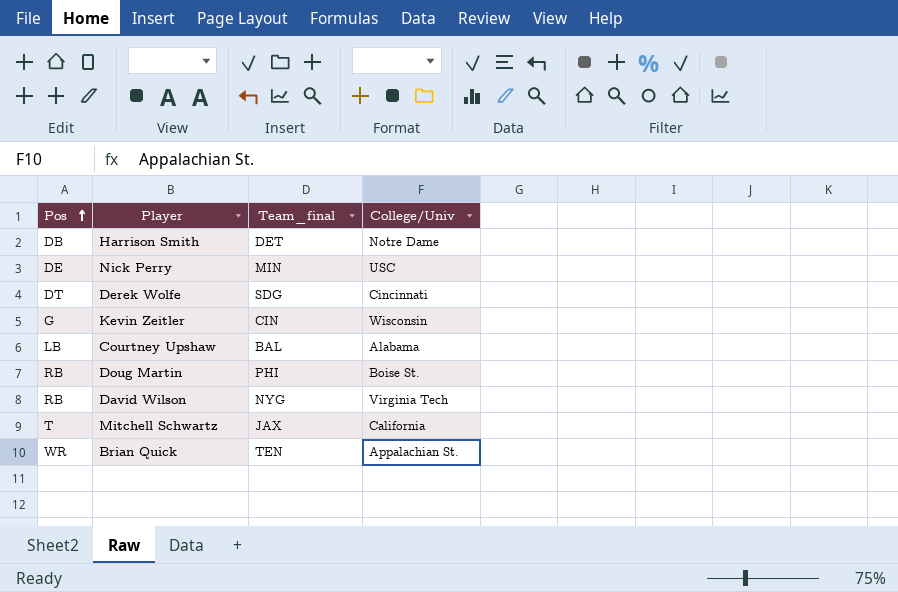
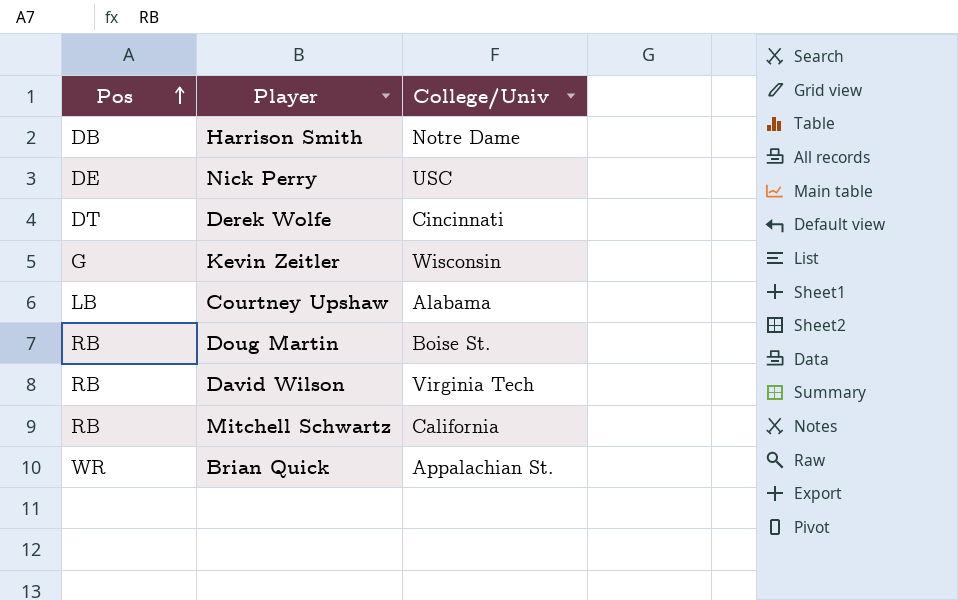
column Team_final | position: 3 -> none
Mitchell Schwartz | Pos: T -> RB

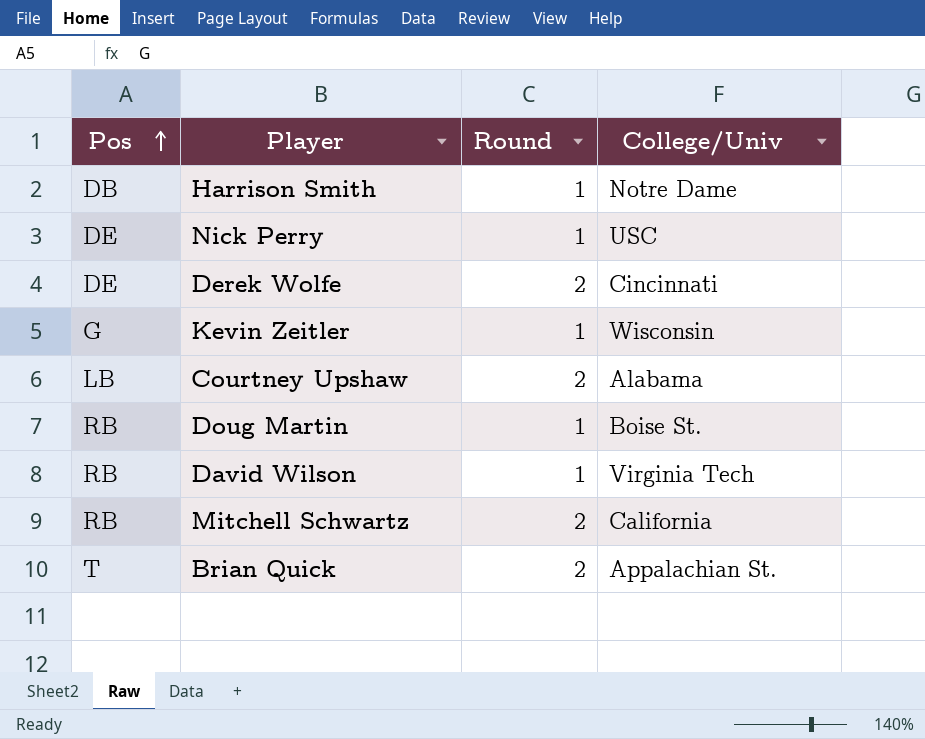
column Round | position: none -> 3
Derek Wolfe | Pos: DT -> DE
Brian Quick | Pos: WR -> T

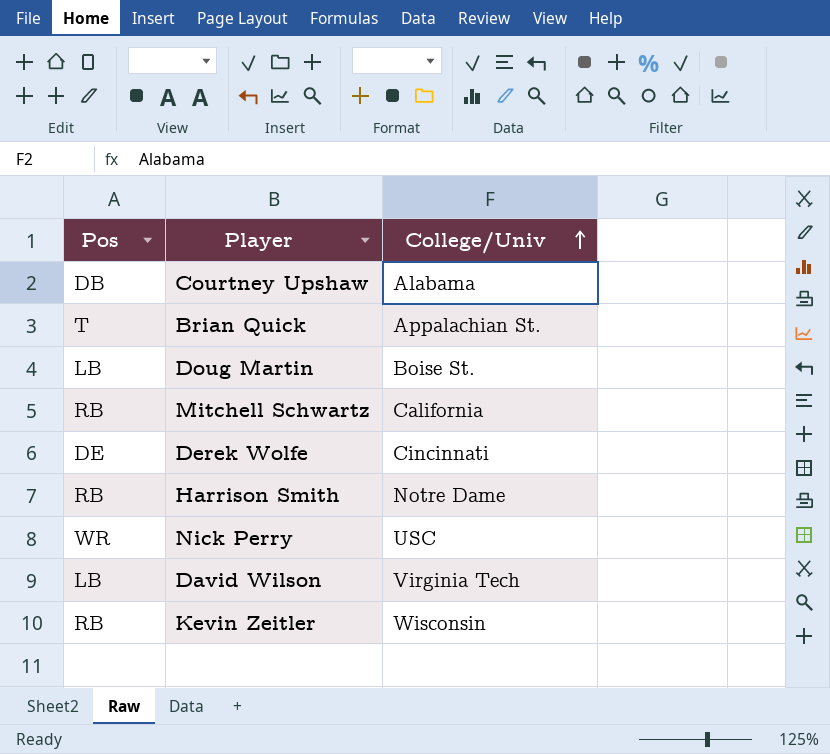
row order: Pos ascending -> College/Univ ascending
column Round | position: 3 -> none
Courtney Upshaw | Pos: LB -> DB
Doug Martin | Pos: RB -> LB
Harrison Smith | Pos: DB -> RB
Nick Perry | Pos: DE -> WR
David Wilson | Pos: RB -> LB
Kevin Zeitler | Pos: G -> RB

